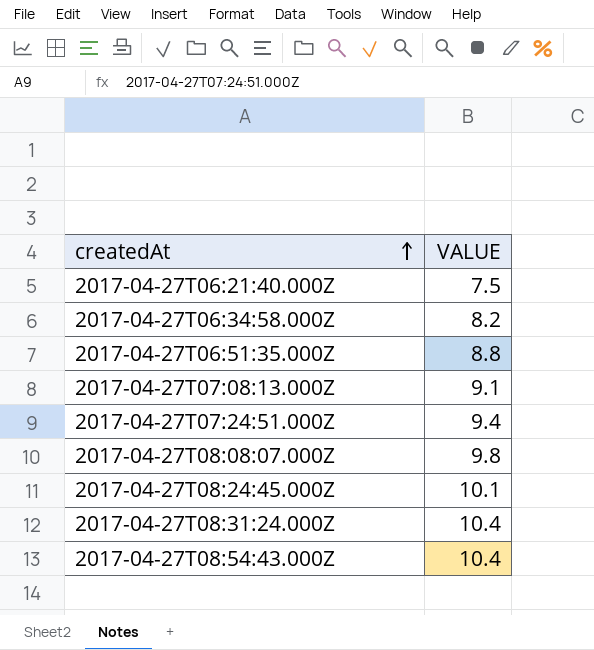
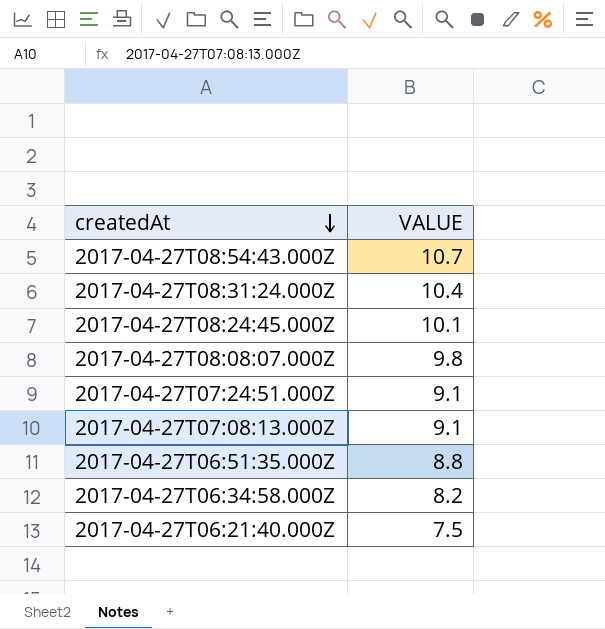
row order: createdAt ascending -> createdAt descending
2017-04-27T08:54:43.000Z | VALUE: 10.4 -> 10.7
2017-04-27T07:24:51.000Z | VALUE: 9.4 -> 9.1

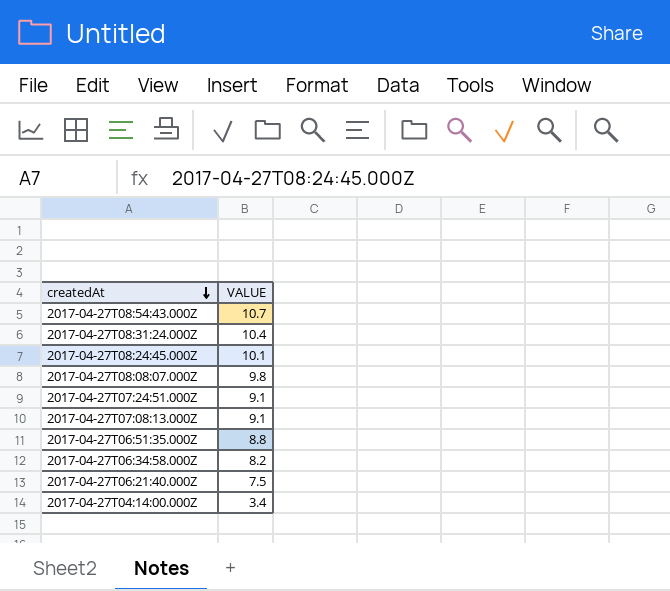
row 2017-04-27T04:14:00.000Z: none -> 3.4

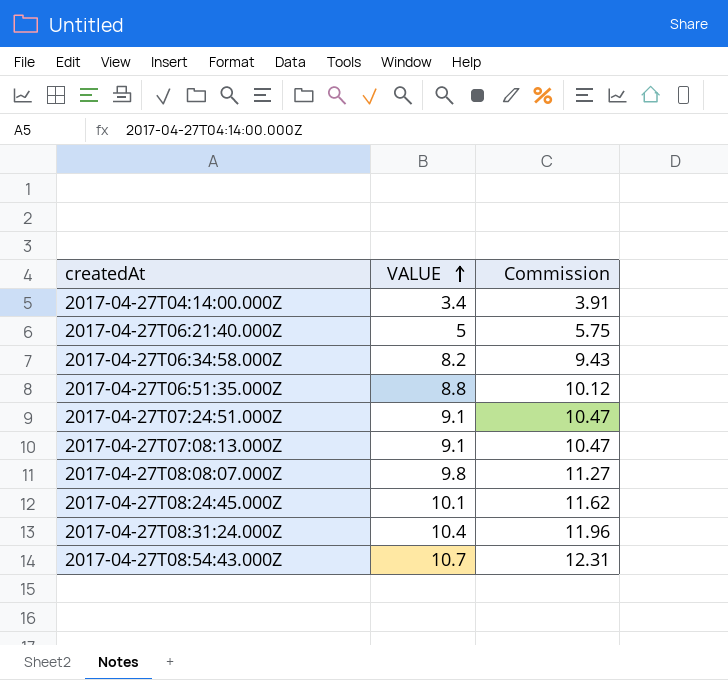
row order: createdAt descending -> VALUE ascending
column Commission | formula: none -> [VALUE] * 1.15
2017-04-27T06:21:40.000Z | VALUE: 7.5 -> 5

